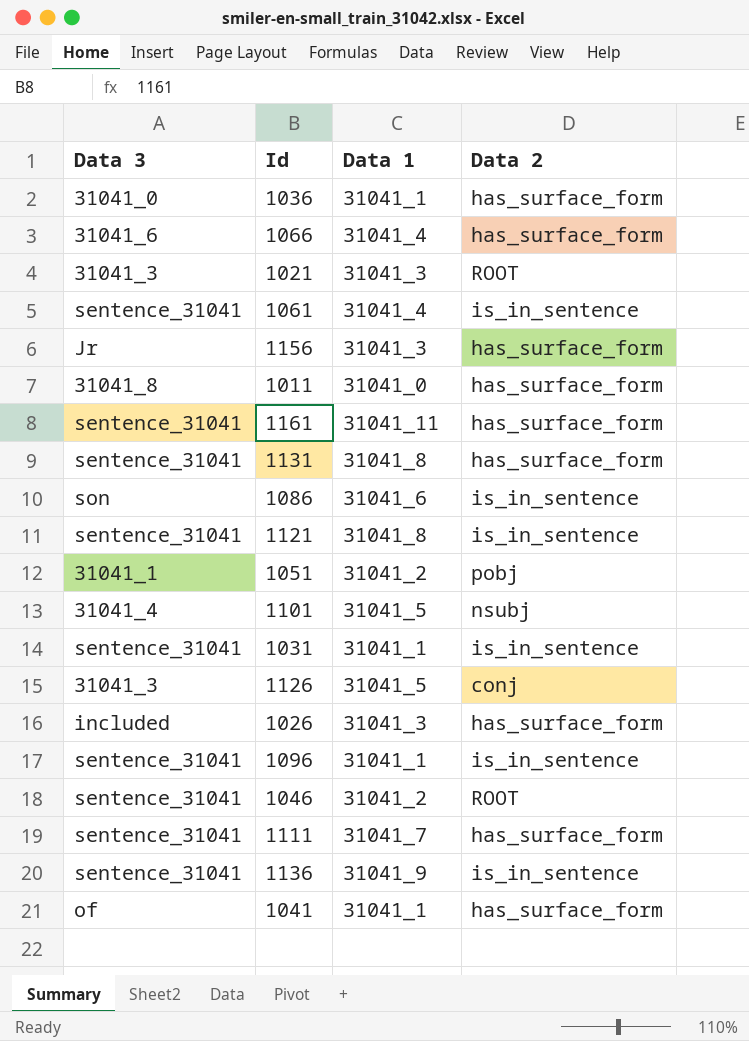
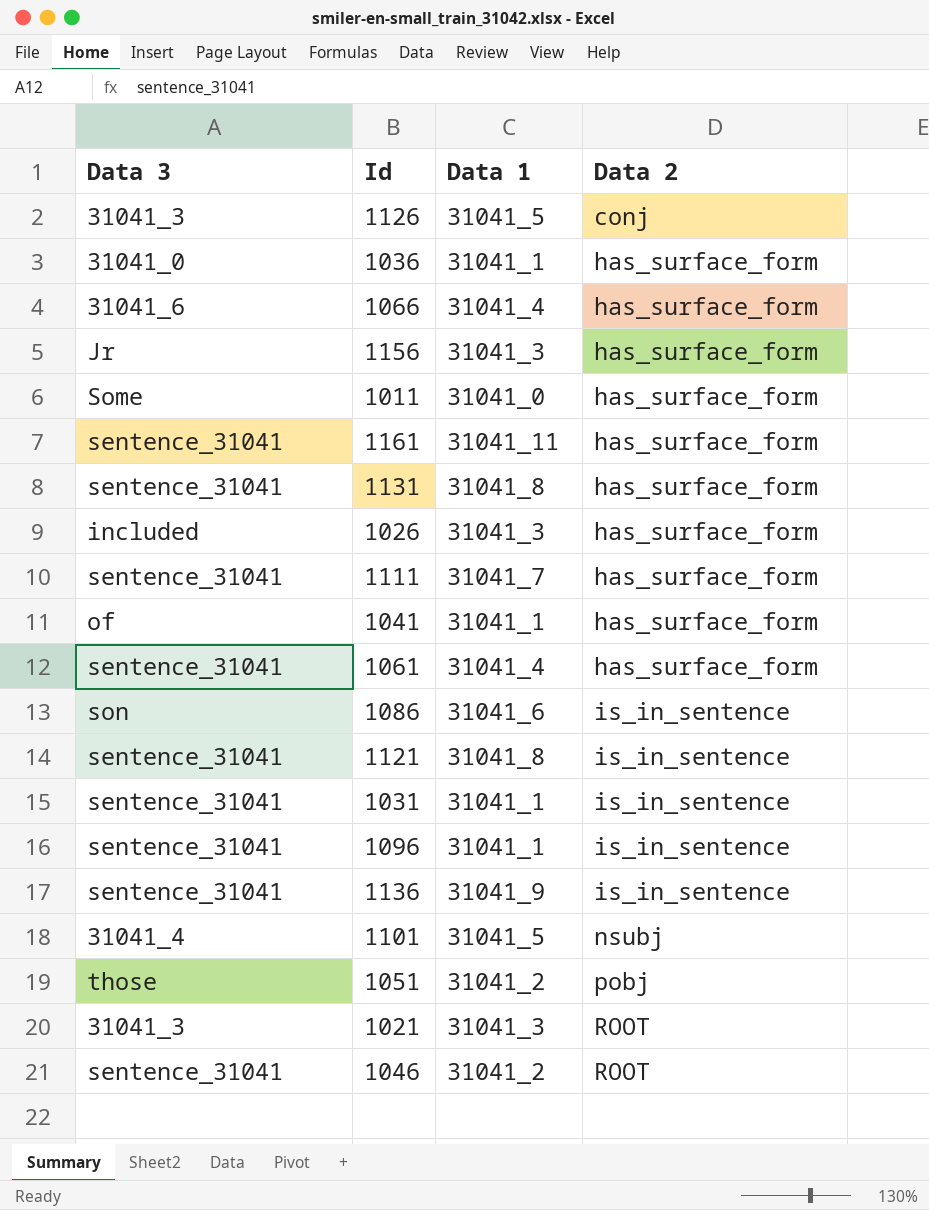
row order: none -> Data 2 ascending
1011 | Data 3: 31041_8 -> Some
1061 | Data 2: is_in_sentence -> has_surface_form
1051 | Data 3: 31041_1 -> those

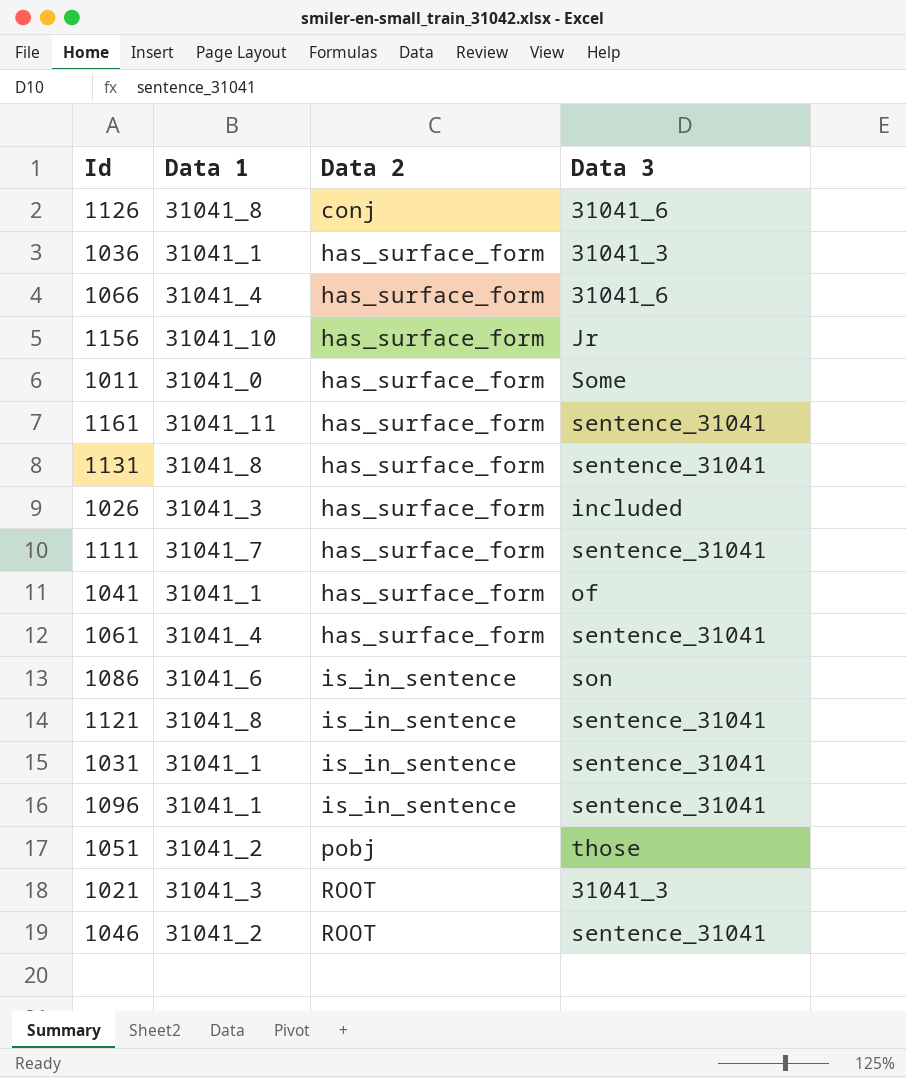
column Data 3 | position: 1 -> 4
row 1136: sentence_31041 | 31041_9 | is_in_sentence -> none
row 1101: 31041_4 | 31041_5 | nsubj -> none
1126 | Data 1: 31041_5 -> 31041_8
1126 | Data 3: 31041_3 -> 31041_6
1036 | Data 3: 31041_0 -> 31041_3
1156 | Data 1: 31041_3 -> 31041_10

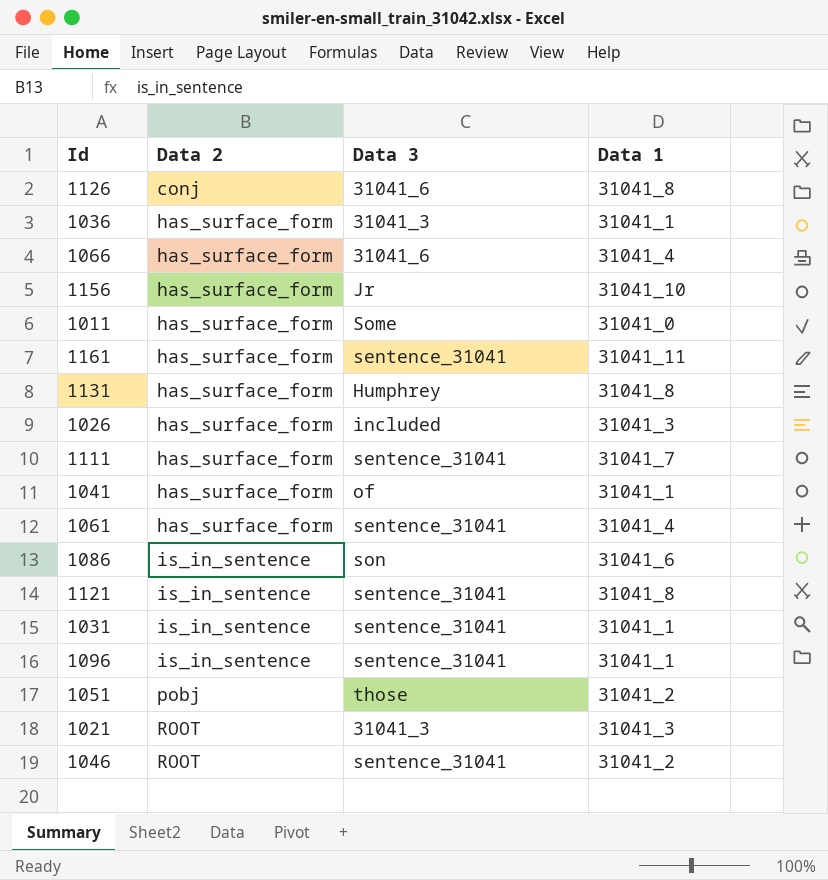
column Data 1 | position: 2 -> 4
1131 | Data 3: sentence_31041 -> Humphrey

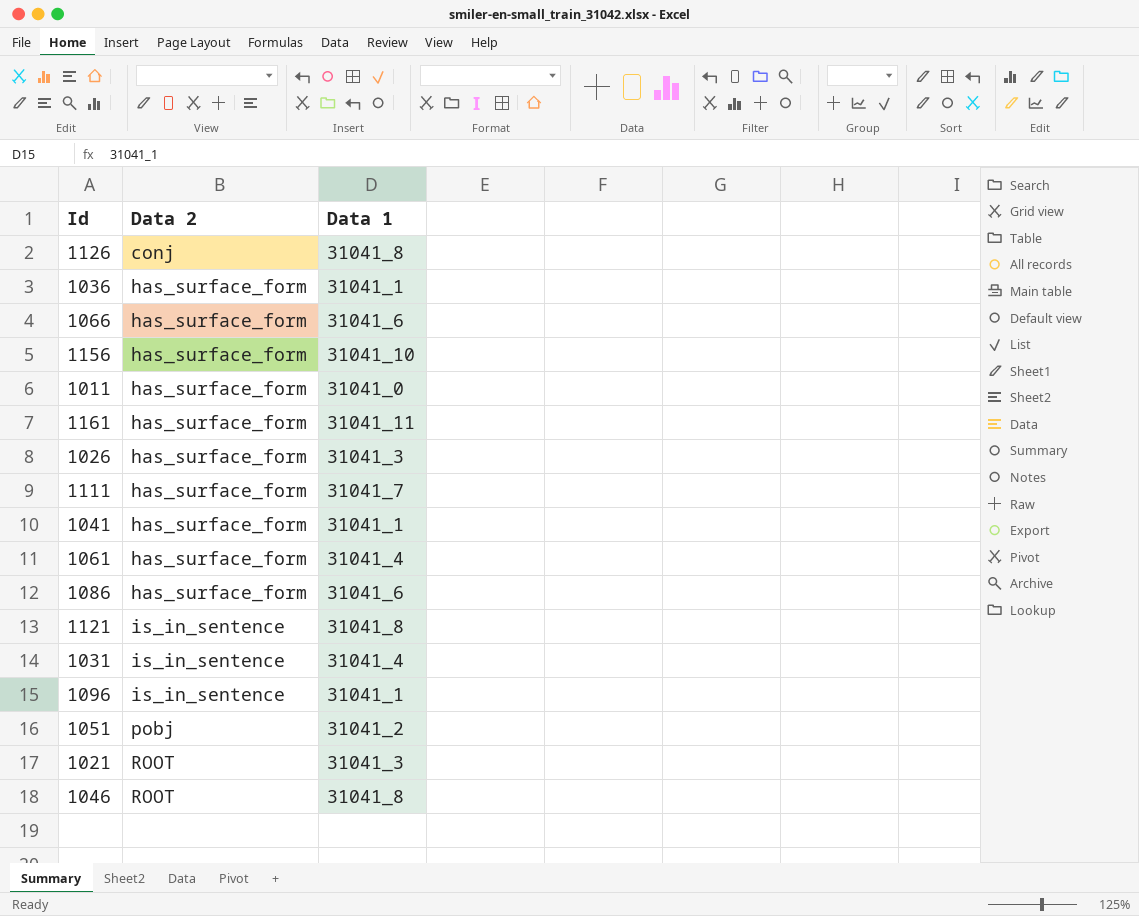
column Data 3 | position: 3 -> none
row 1131: has_surface_form | Humphrey | 31041_8 -> none
1066 | Data 1: 31041_4 -> 31041_6
1086 | Data 2: is_in_sentence -> has_surface_form
1031 | Data 1: 31041_1 -> 31041_4
1046 | Data 1: 31041_2 -> 31041_8

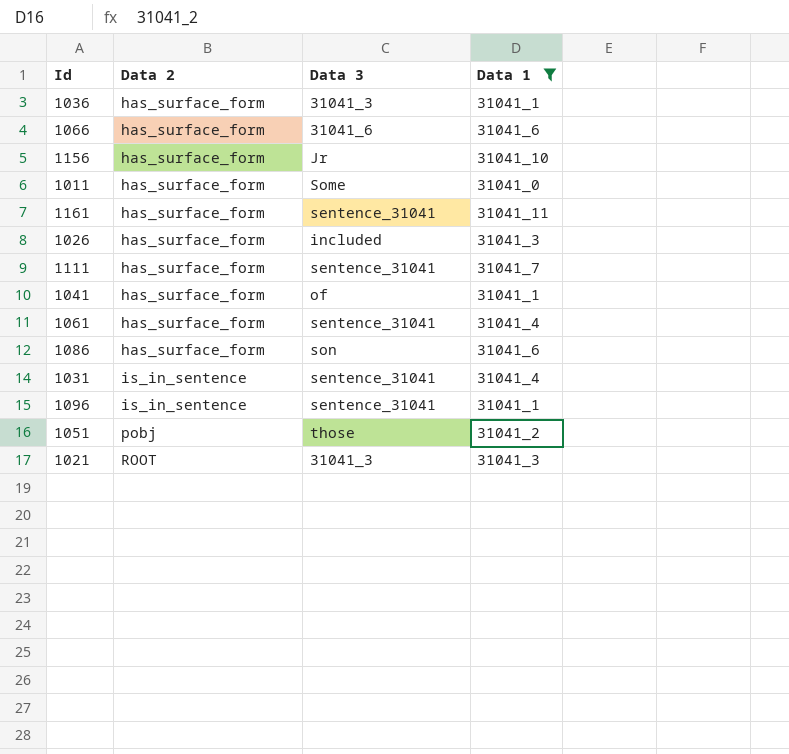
filter: none -> Data 1 != 31041_8
column Data 3 | position: none -> 3

